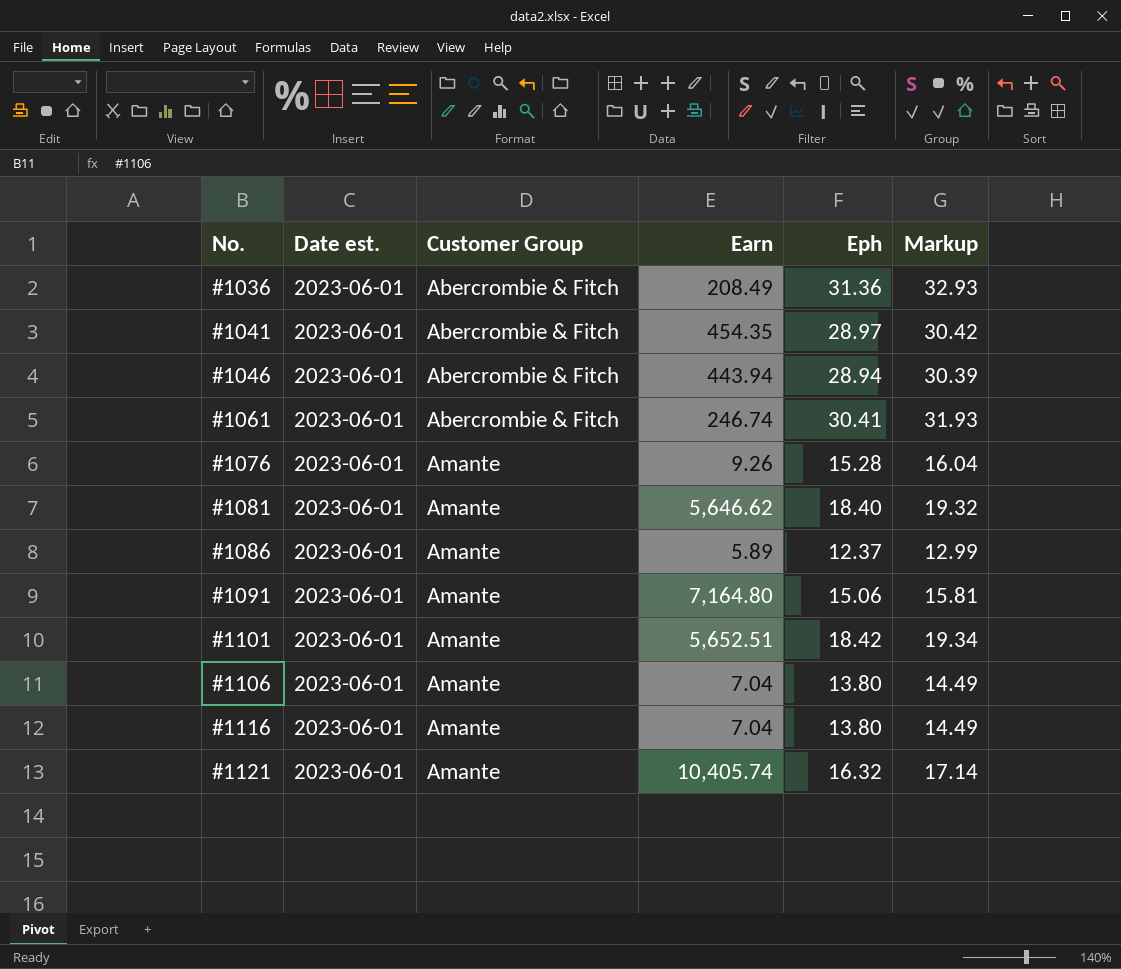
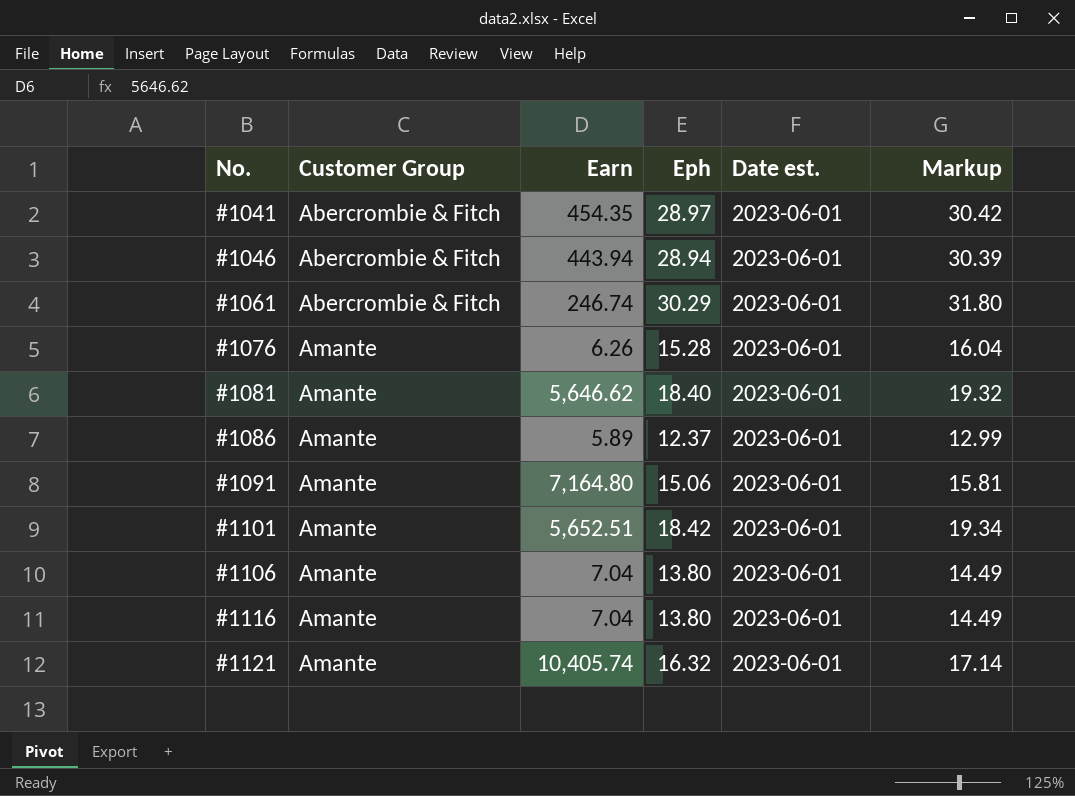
column Date est. | position: 2 -> 5
row #1036: 2023-06-01 | Abercrombie & Fitch | 208.49 | 31.36 | 32.93 -> none
#1061 | Eph: 30.41 -> 30.29
#1061 | Markup: 31.93 -> 31.80
#1076 | Earn: 9.26 -> 6.26

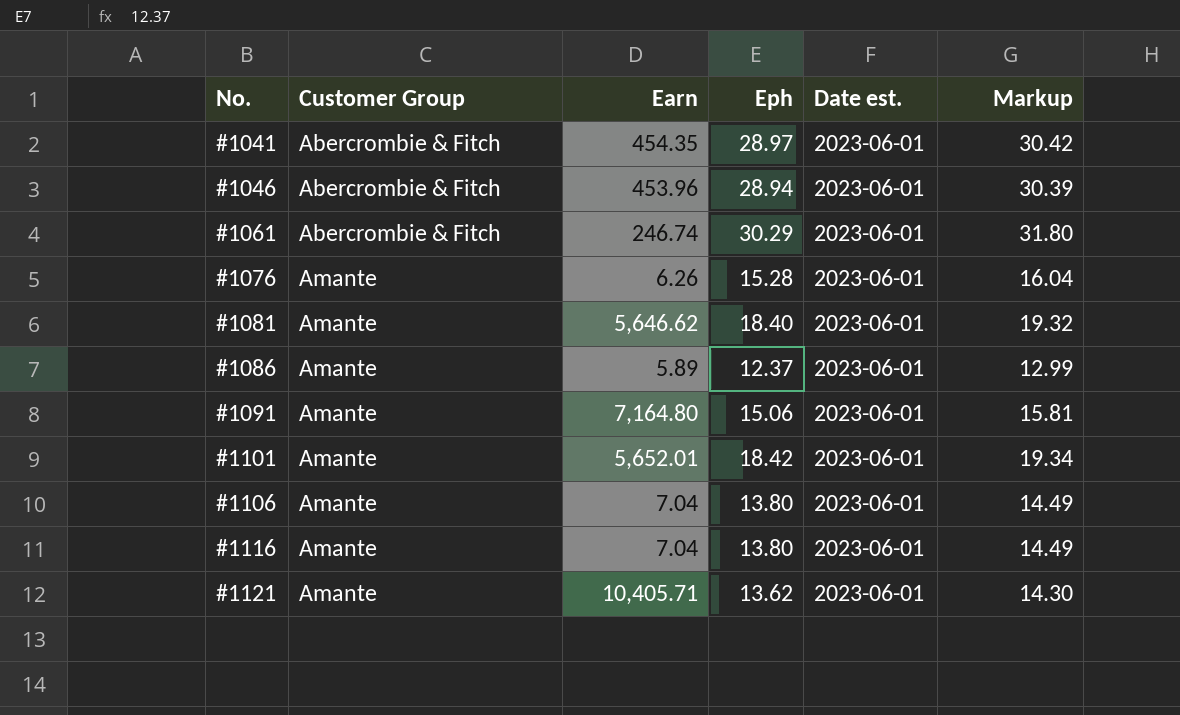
#1046 | Earn: 443.94 -> 453.96
#1101 | Earn: 5,652.51 -> 5,652.01
#1121 | Earn: 10,405.74 -> 10,405.71
#1121 | Eph: 16.32 -> 13.62
#1121 | Markup: 17.14 -> 14.30

